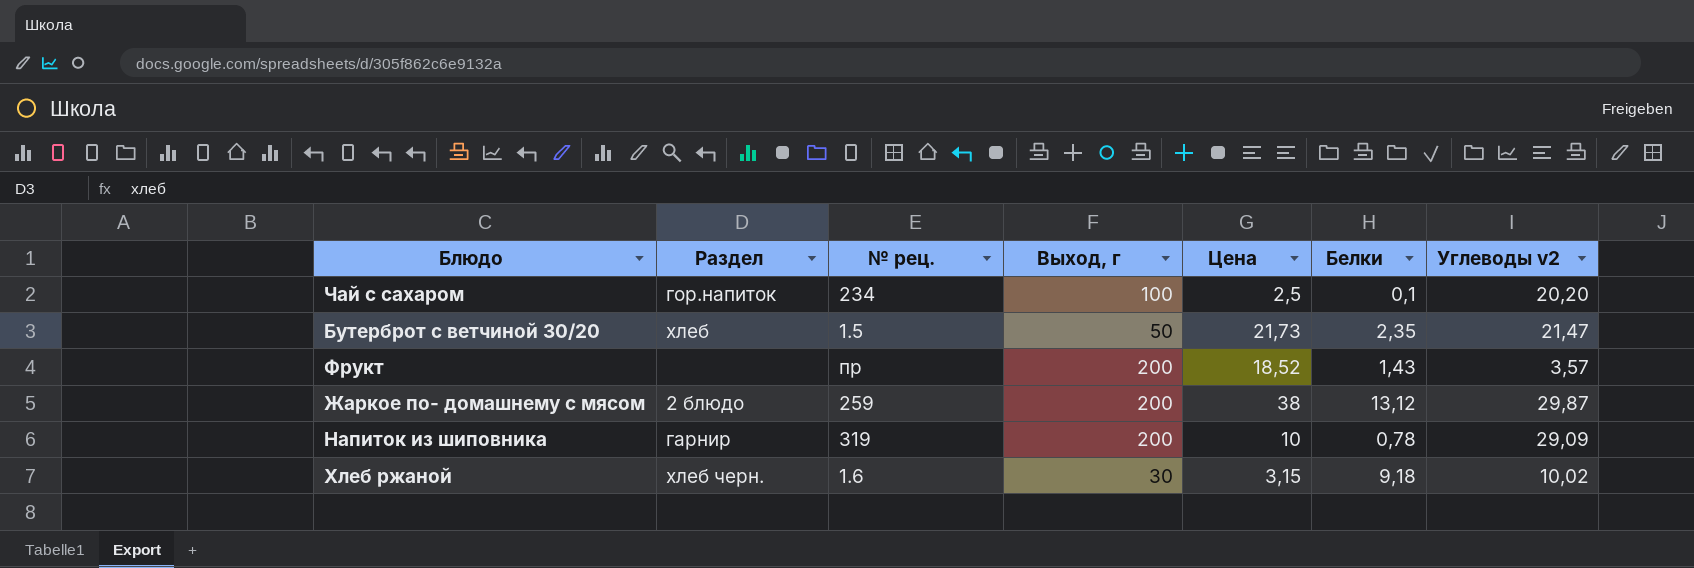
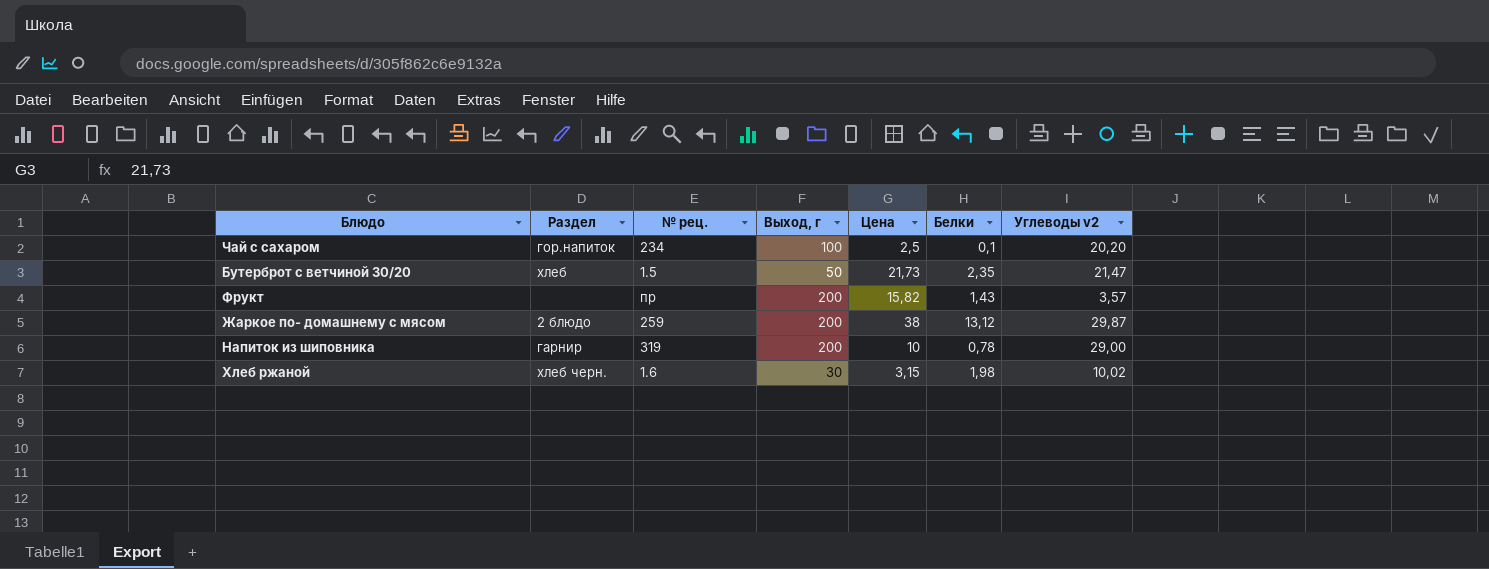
Фрукт | Цена: 18,52 -> 15,82
Напиток из шиповника | Углеводы v2: 29,09 -> 29,00
Хлеб ржаной | Белки: 9,18 -> 1,98

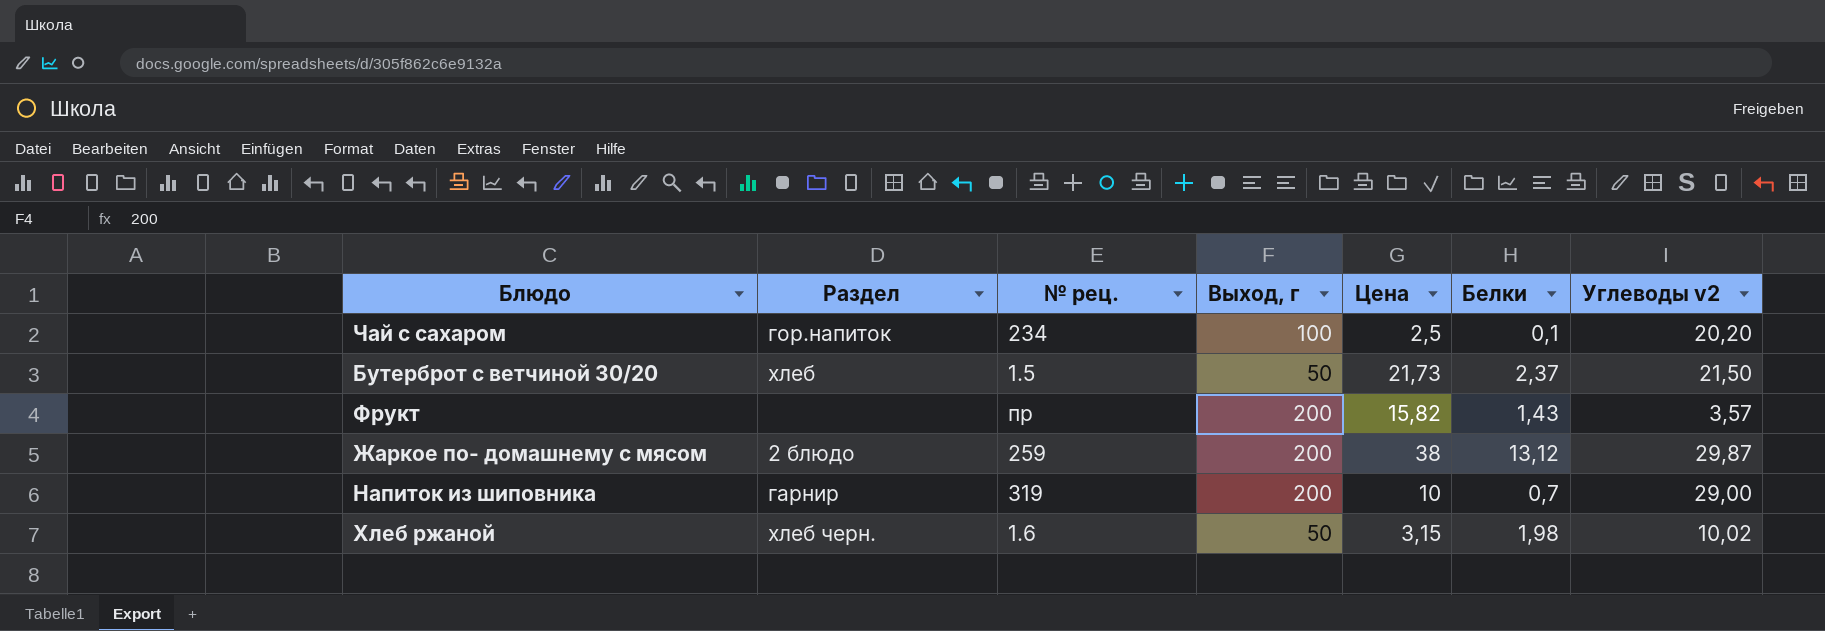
Бутерброт с ветчиной 30/20 | Белки: 2,35 -> 2,37
Бутерброт с ветчиной 30/20 | Углеводы v2: 21,47 -> 21,50
Напиток из шиповника | Белки: 0,78 -> 0,7
Хлеб ржаной | Выход, г: 30 -> 50

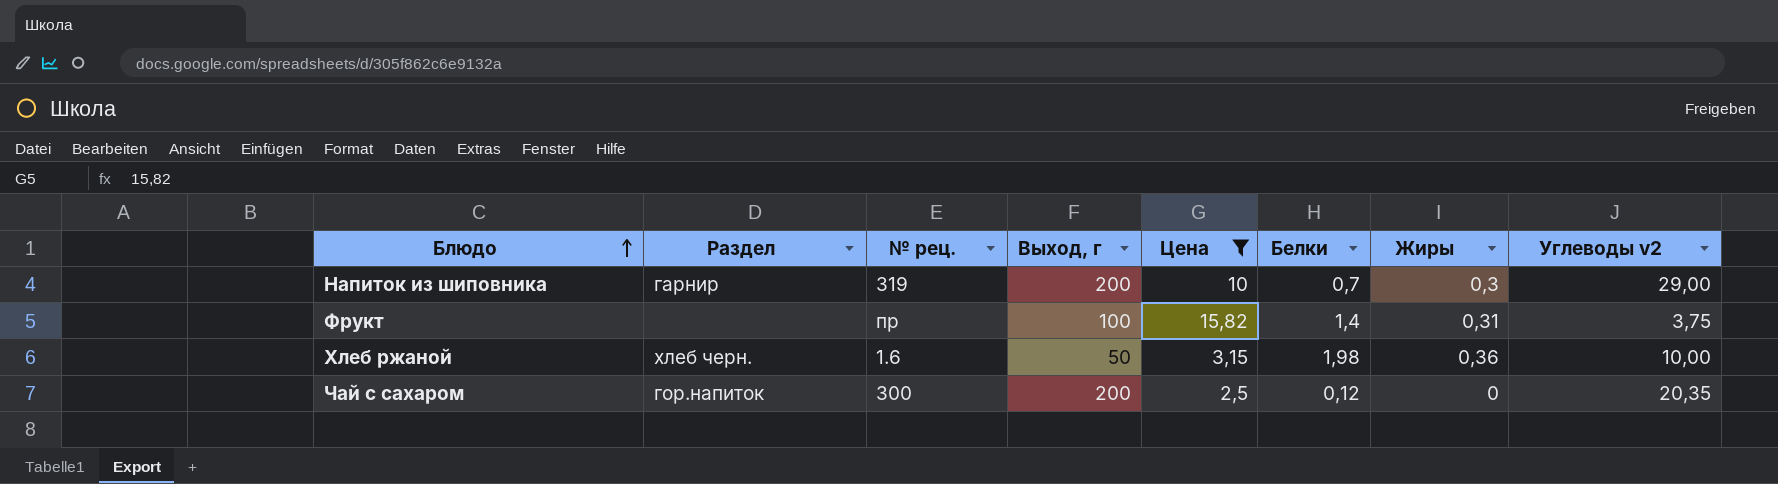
filter: none -> Цена <= 15,82
row order: none -> Блюдо ascending
column Жиры | position: none -> 7
Фрукт | Выход, г: 200 -> 100
Фрукт | Белки: 1,43 -> 1,4
Фрукт | Углеводы v2: 3,57 -> 3,75
Хлеб ржаной | Углеводы v2: 10,02 -> 10,00
Чай с сахаром | № рец.: 234 -> 300
Чай с сахаром | Выход, г: 100 -> 200
Чай с сахаром | Белки: 0,1 -> 0,12
Чай с сахаром | Углеводы v2: 20,20 -> 20,35

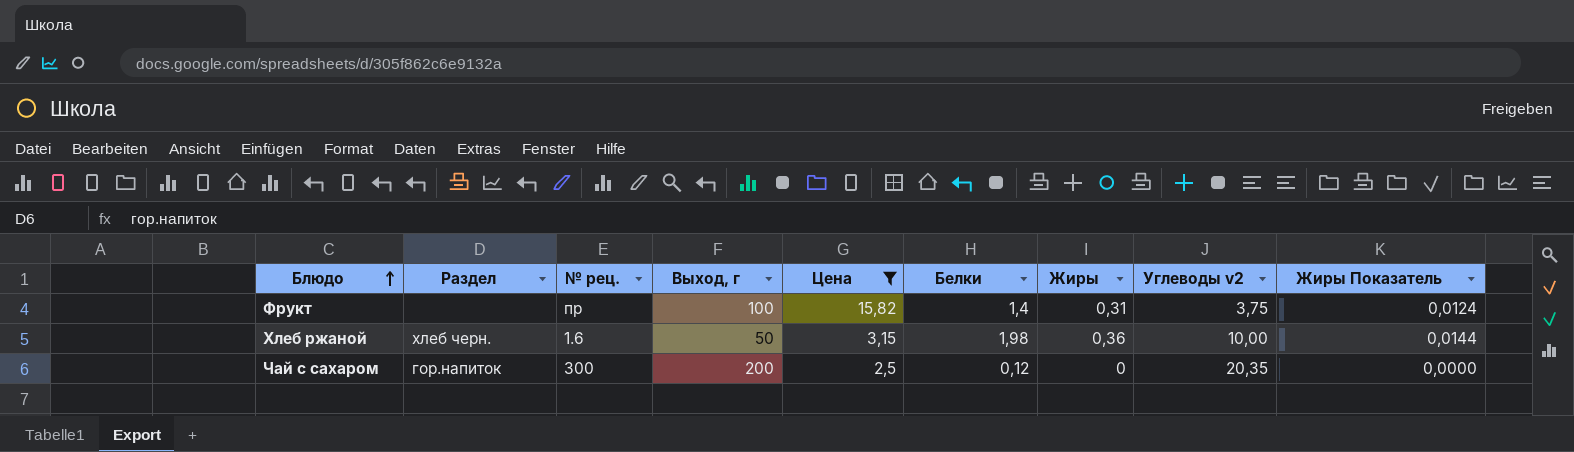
column Жиры Показатель | formula: none -> [Жиры] * 0,04
row Напиток из шиповника: гарнир | 319 | 200 | 10 | 0,7 | 0,3 | 29,00 -> none

